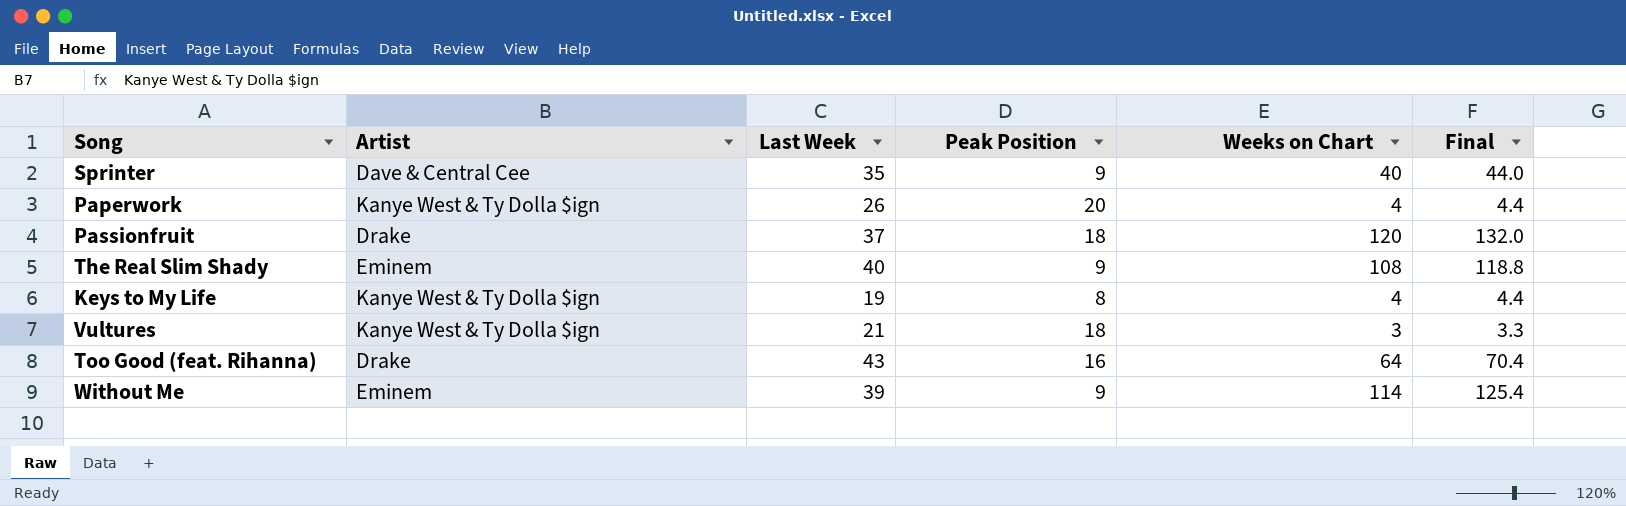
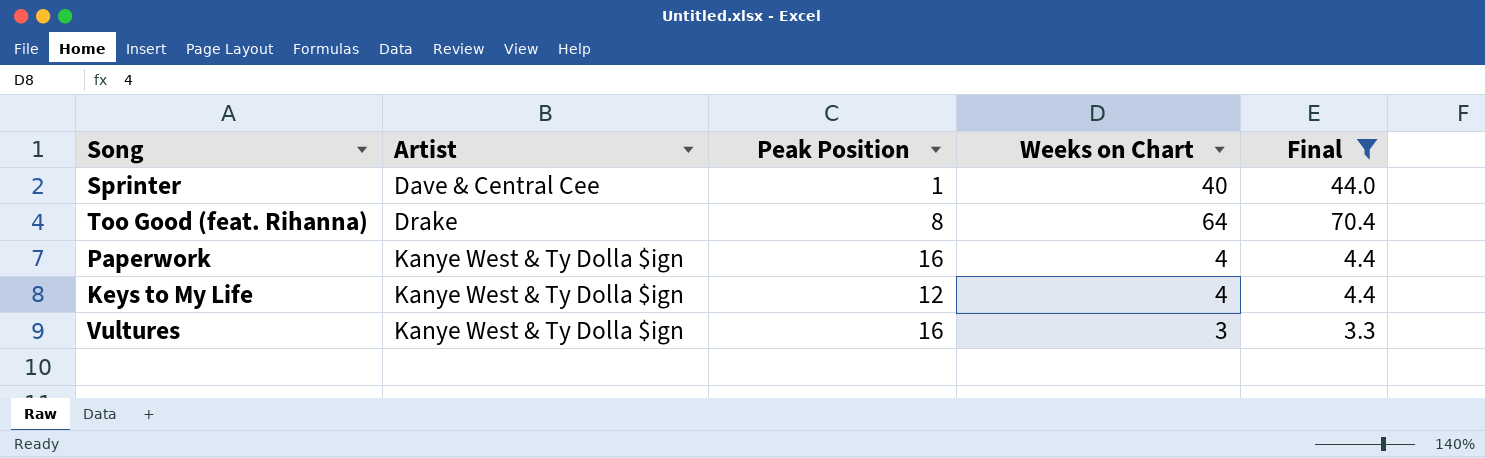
filter: none -> Final <= 70.4
row order: none -> Artist ascending
column Last Week | position: 3 -> none
Sprinter | Peak Position: 9 -> 1
Too Good (feat. Rihanna) | Peak Position: 16 -> 8
Paperwork | Peak Position: 20 -> 16
Keys to My Life | Peak Position: 8 -> 12
Vultures | Peak Position: 18 -> 16

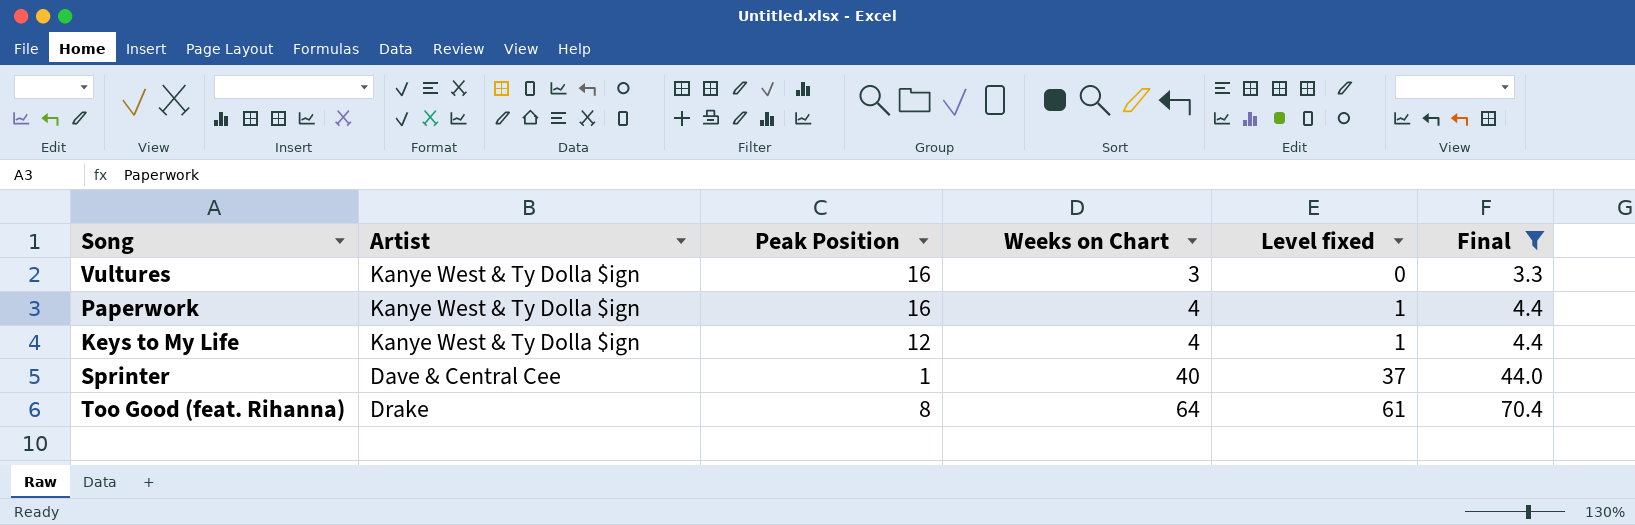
row order: Artist ascending -> Weeks on Chart ascending
column Level fixed | formula: none -> [Weeks on Chart] - 3

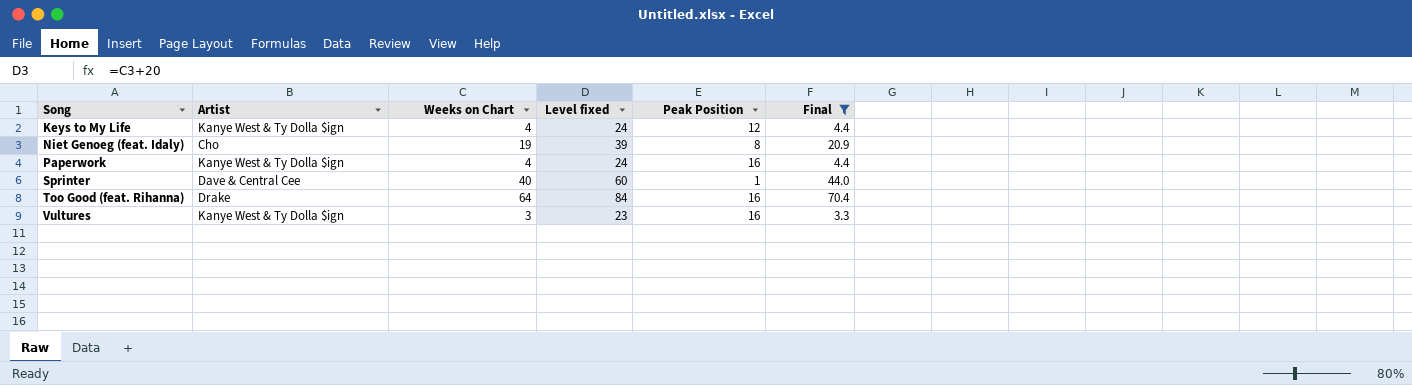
row order: Weeks on Chart ascending -> Song ascending
column Level fixed | formula: [Weeks on Chart] - 3 -> [Weeks on Chart] + 20
column Peak Position | position: 3 -> 5
row Niet Genoeg (feat. Idaly): none -> Cho | 19 | 39 | 8 | 20.9
Too Good (feat. Rihanna) | Peak Position: 8 -> 16

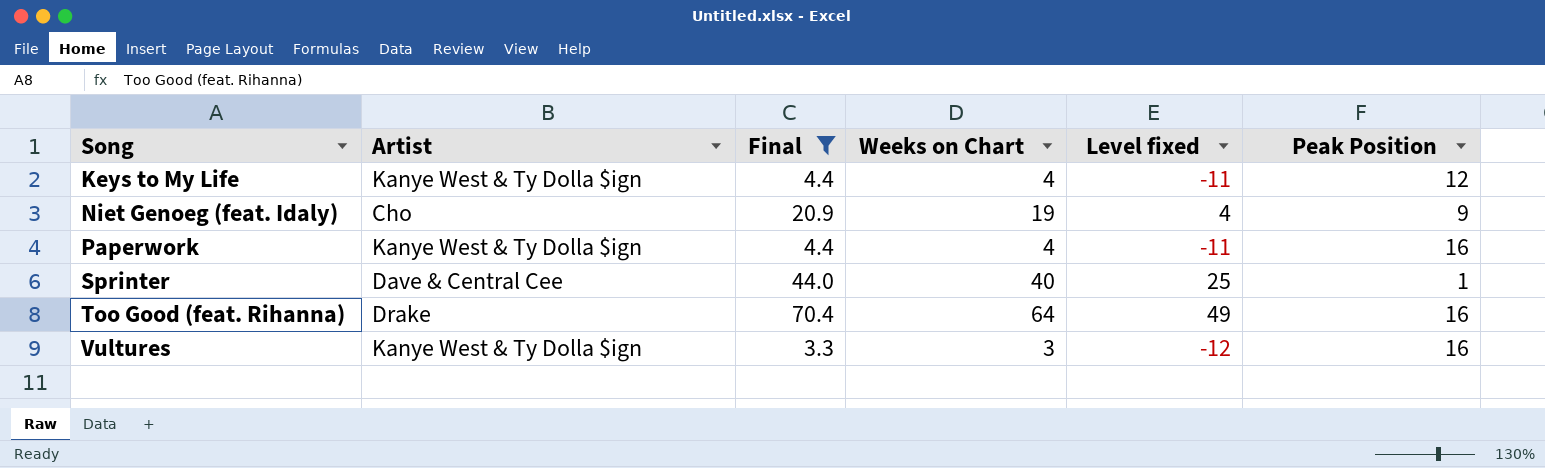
column Final | position: 6 -> 3
column Level fixed | formula: [Weeks on Chart] + 20 -> [Weeks on Chart] - 15
Niet Genoeg (feat. Idaly) | Peak Position: 8 -> 9

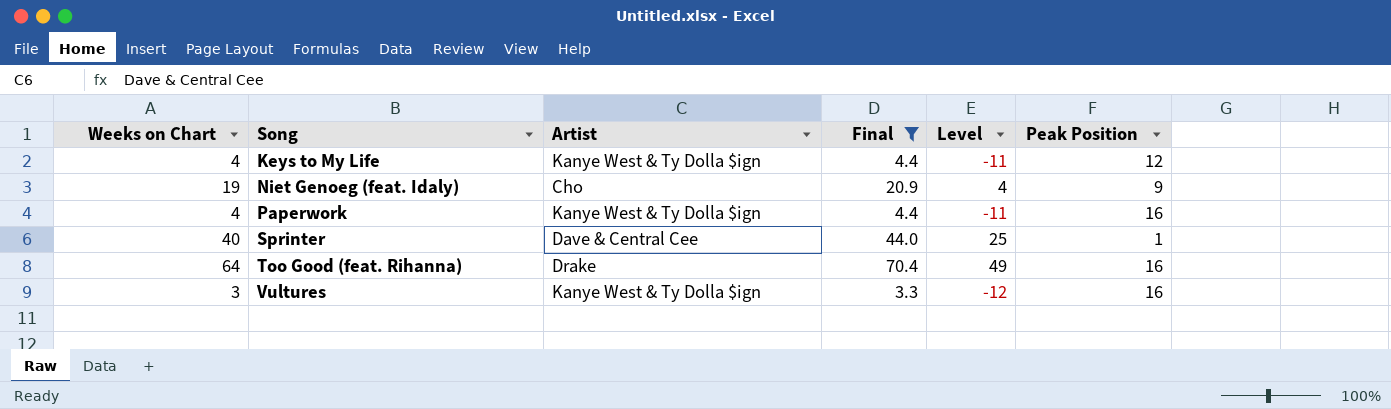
column Weeks on Chart | position: 4 -> 1
column name: Level fixed -> Level

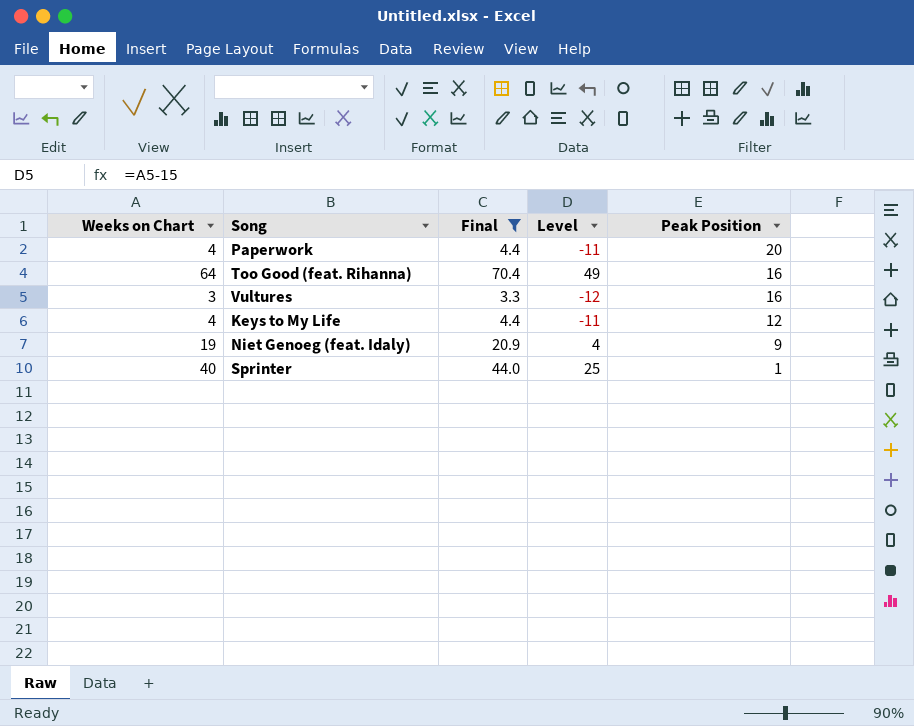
row order: Song ascending -> Peak Position descending
column Artist | position: 3 -> none
Paperwork | Peak Position: 16 -> 20

